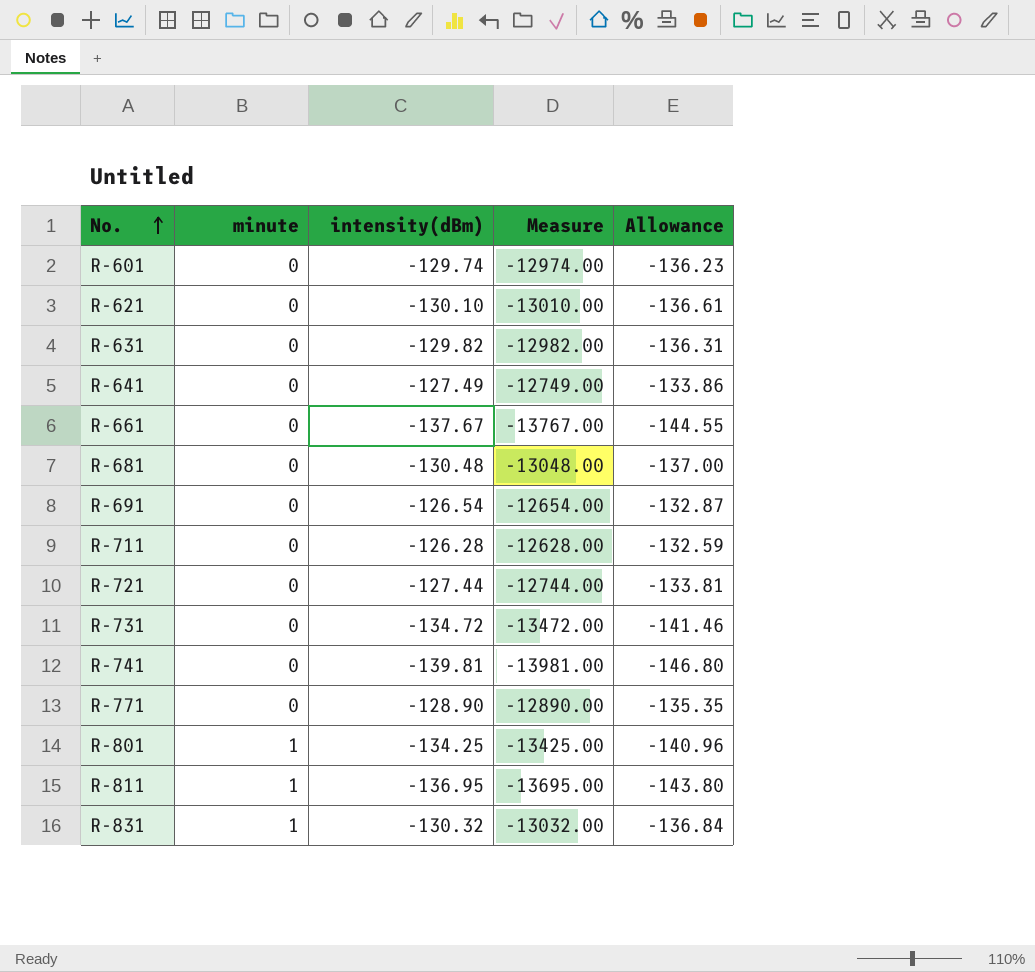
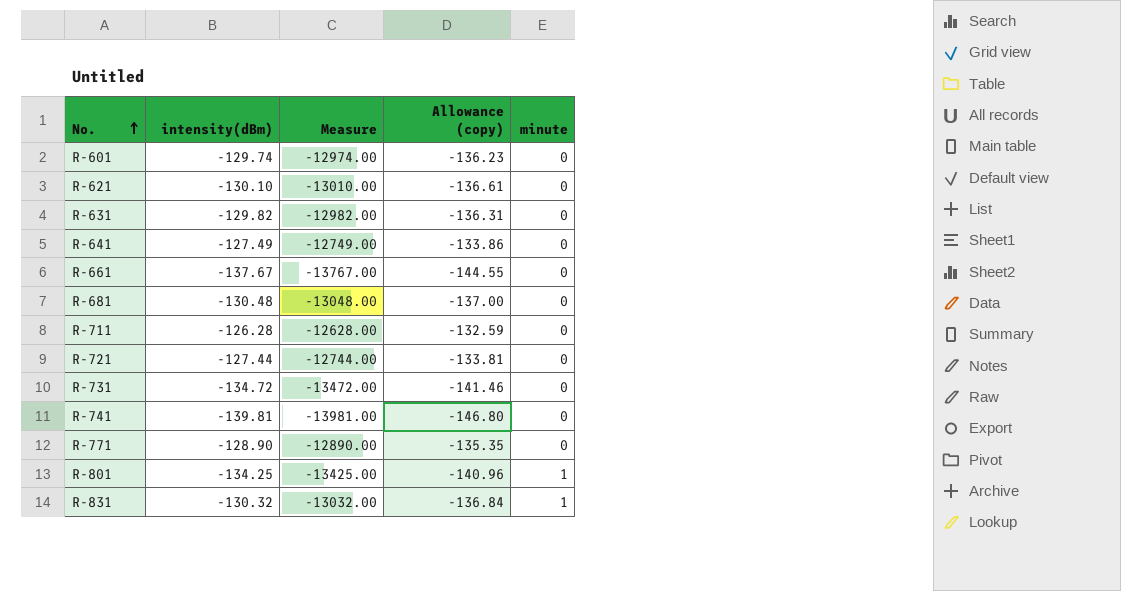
column name: Allowance -> Allowance (copy)
column minute | position: 2 -> 5
row R-691: 0 | -126.54 | -12654.00 | -132.87 -> none
row R-811: 1 | -136.95 | -13695.00 | -143.80 -> none

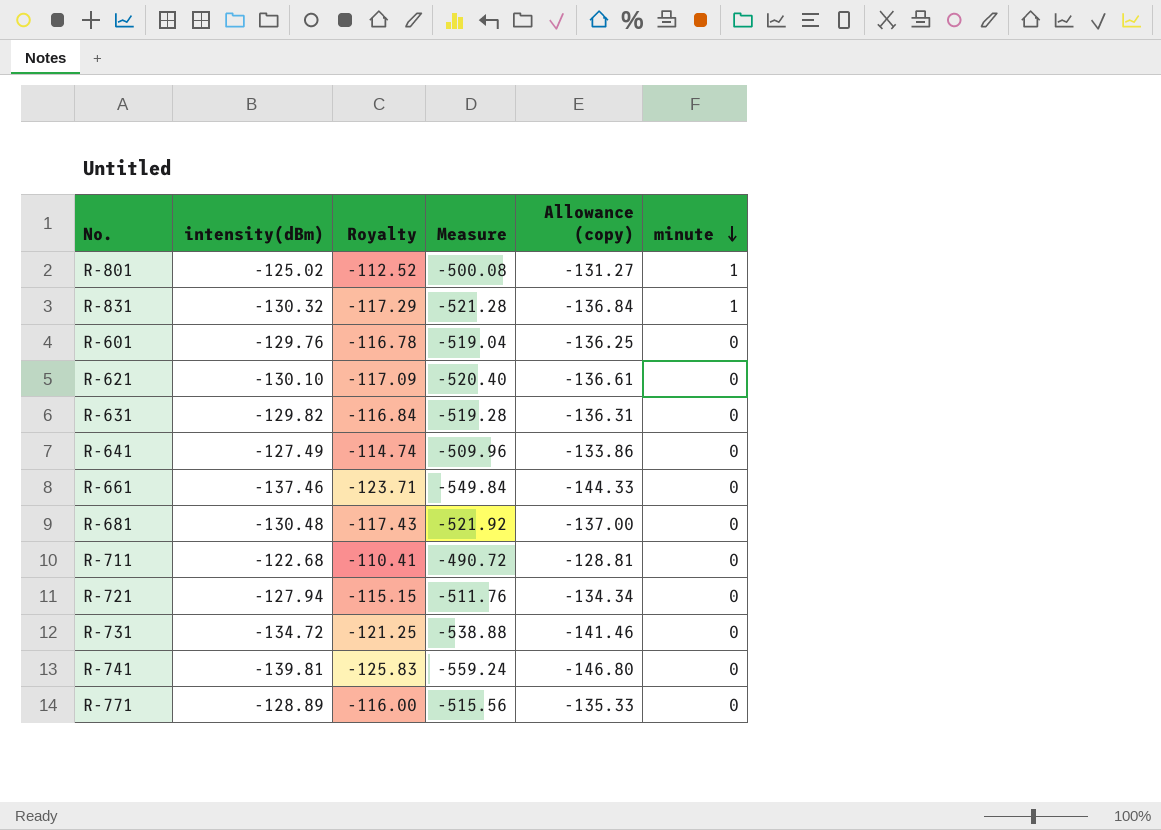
row order: No. ascending -> minute descending
column Royalty | formula: none -> [intensity(dBm)] * 0.9
column Measure | formula: [intensity(dBm)] * 100 -> [intensity(dBm)] * 4
R-801 | intensity(dBm): -134.25 -> -125.02
R-801 | Allowance (copy): -140.96 -> -131.27
R-601 | intensity(dBm): -129.74 -> -129.76
R-601 | Allowance (copy): -136.23 -> -136.25
R-661 | intensity(dBm): -137.67 -> -137.46
R-661 | Allowance (copy): -144.55 -> -144.33
R-711 | intensity(dBm): -126.28 -> -122.68
R-711 | Allowance (copy): -132.59 -> -128.81
R-721 | intensity(dBm): -127.44 -> -127.94
R-721 | Allowance (copy): -133.81 -> -134.34
R-771 | intensity(dBm): -128.90 -> -128.89
R-771 | Allowance (copy): -135.35 -> -135.33

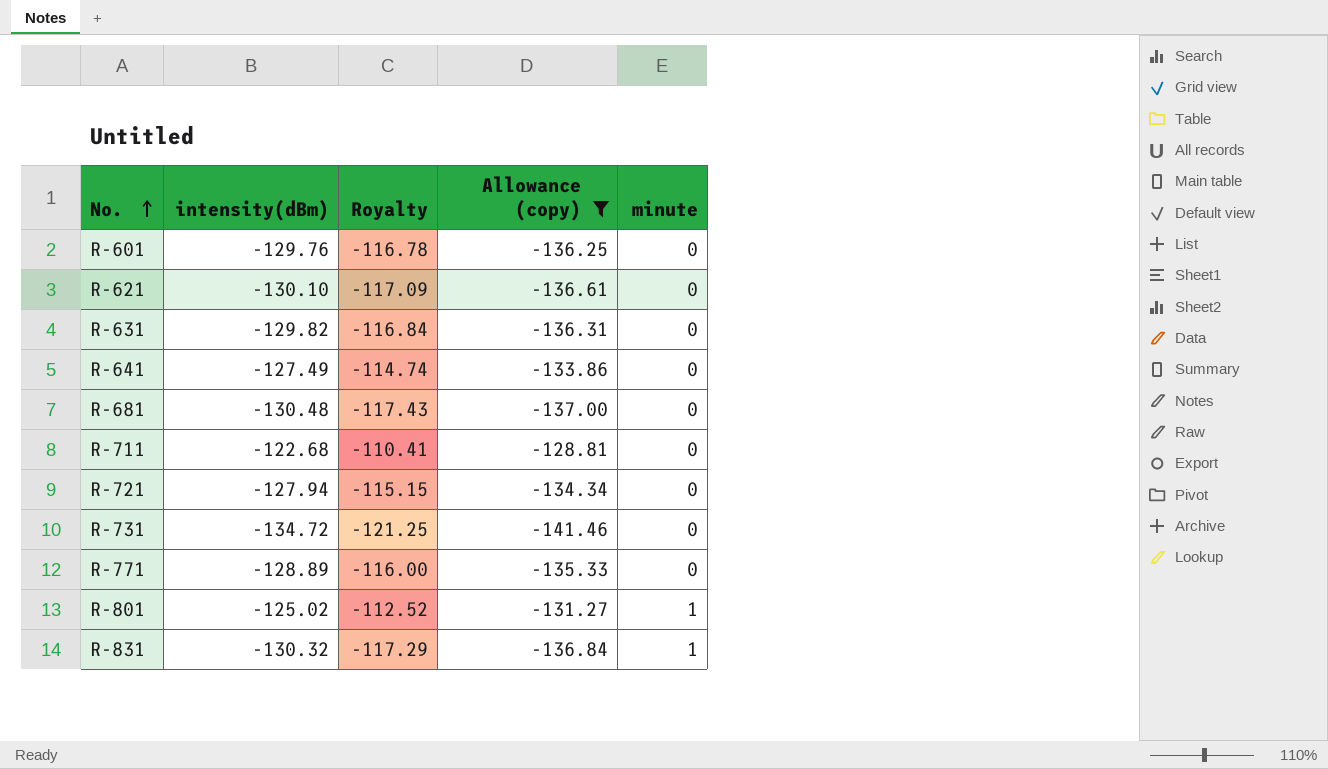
filter: none -> Allowance (copy) >= -141.46
row order: minute descending -> No. ascending
column Measure | formula: [intensity(dBm)] * 4 -> none

